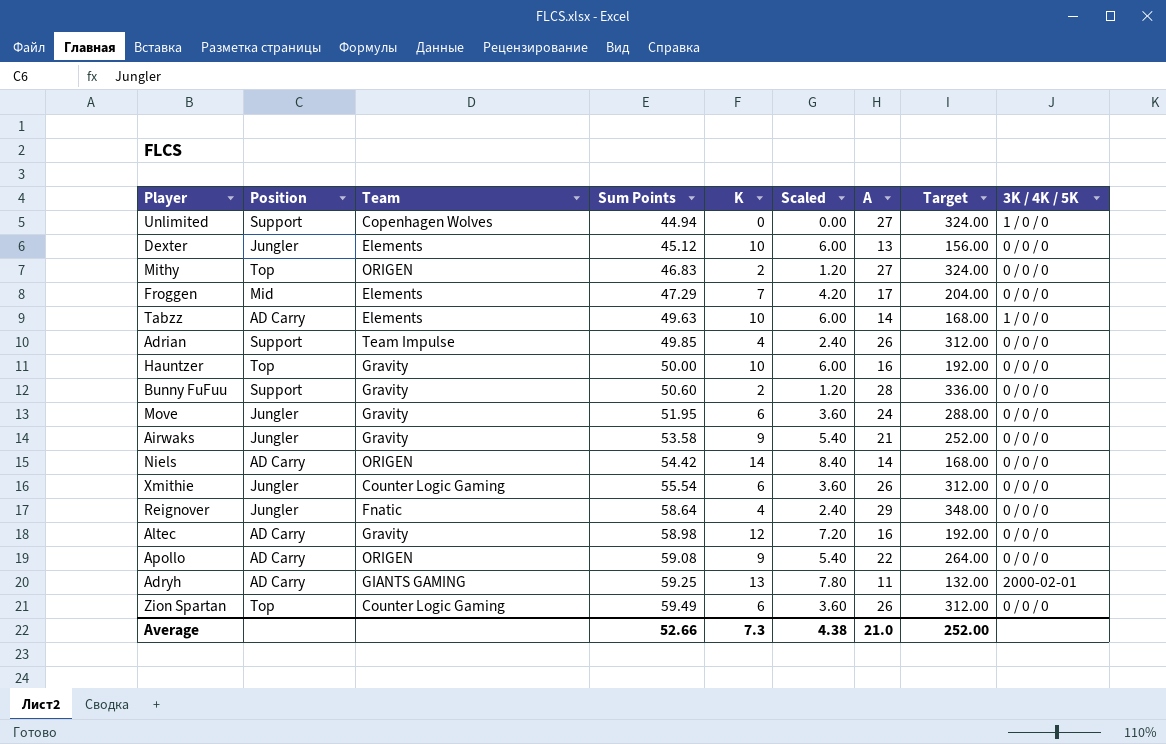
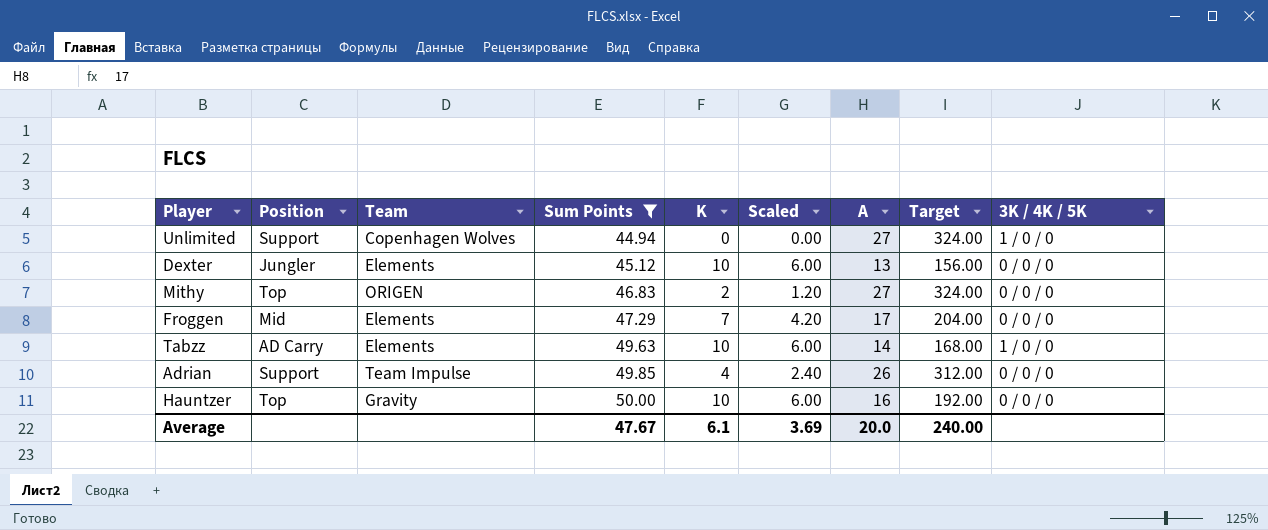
filter: none -> Sum Points <= 50.00
Average | Sum Points: 52.66 -> 47.67
Average | K: 7.3 -> 6.1
Average | Scaled: 4.38 -> 3.69
Average | A: 21.0 -> 20.0
Average | Target: 252.00 -> 240.00

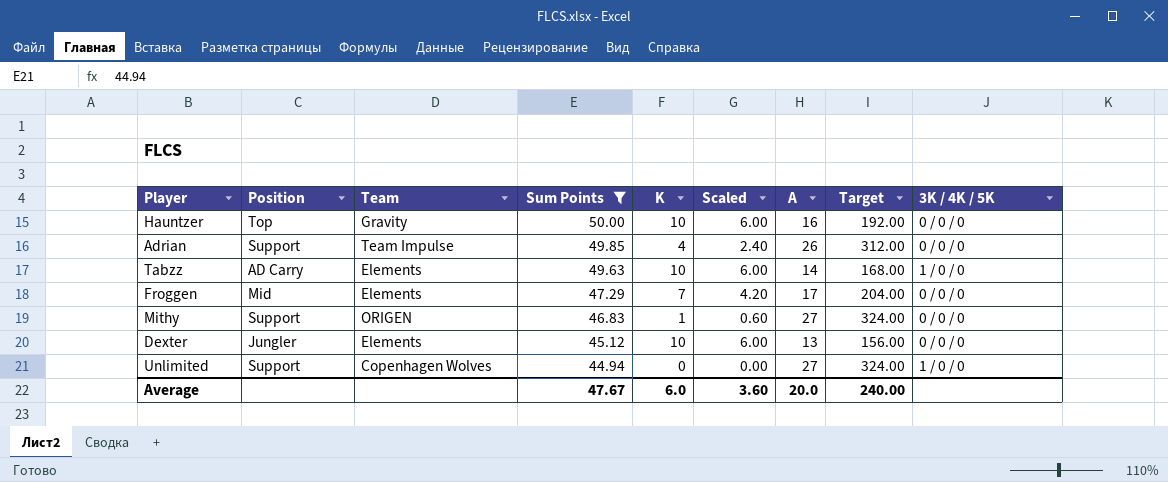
row order: Sum Points ascending -> Sum Points descending
Mithy | Position: Top -> Support
Mithy | K: 2 -> 1
Mithy | Scaled: 1.20 -> 0.60
Average | K: 6.1 -> 6.0
Average | Scaled: 3.69 -> 3.60

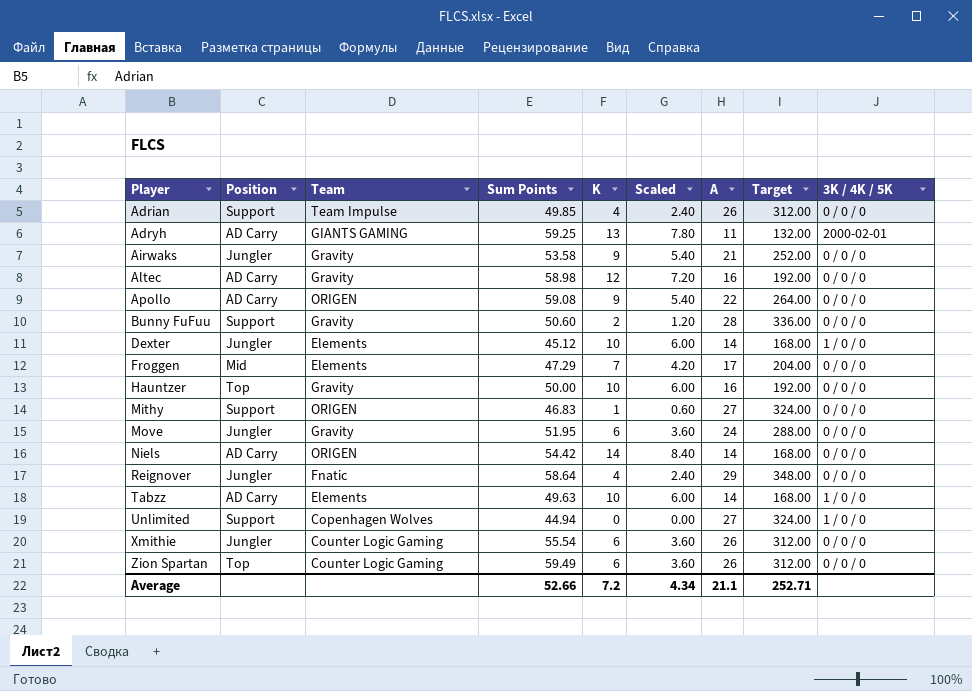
filter: Sum Points <= 50.00 -> none
row order: Sum Points descending -> Player ascending
Dexter | A: 13 -> 14
Dexter | Target: 156.00 -> 168.00
Dexter | 3K / 4K / 5K: 0 / 0 / 0 -> 1 / 0 / 0
Average | Sum Points: 47.67 -> 52.66
Average | K: 6.0 -> 7.2
Average | Scaled: 3.60 -> 4.34
Average | A: 20.0 -> 21.1
Average | Target: 240.00 -> 252.71

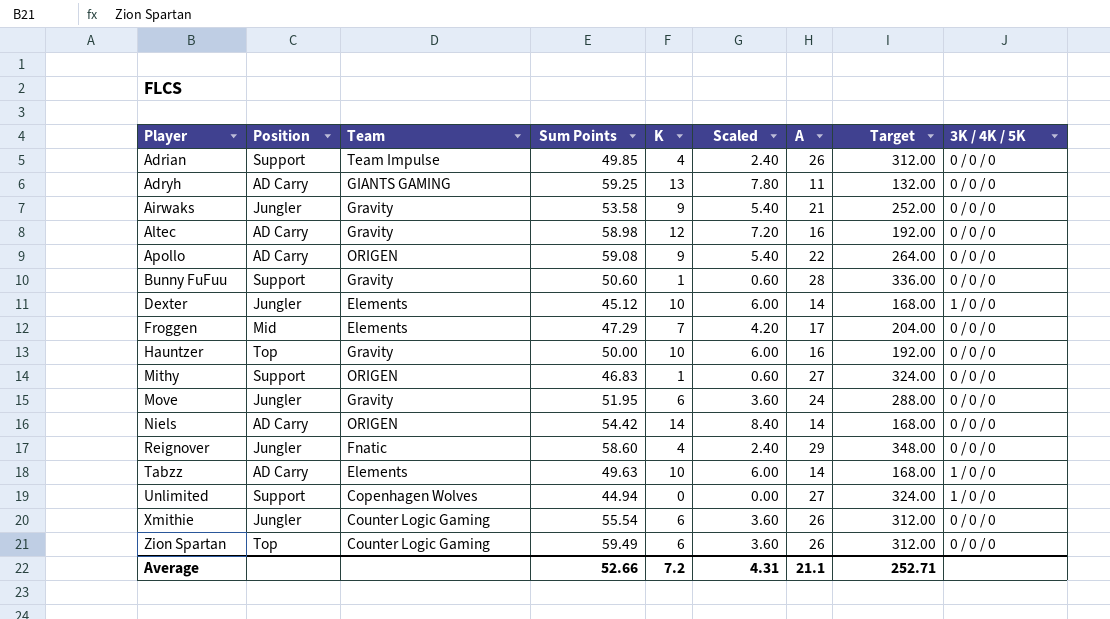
Adryh | 3K / 4K / 5K: 2000-02-01 -> 0 / 0 / 0
Bunny FuFuu | K: 2 -> 1
Bunny FuFuu | Scaled: 1.20 -> 0.60
Reignover | Sum Points: 58.64 -> 58.60
Average | Scaled: 4.34 -> 4.31

